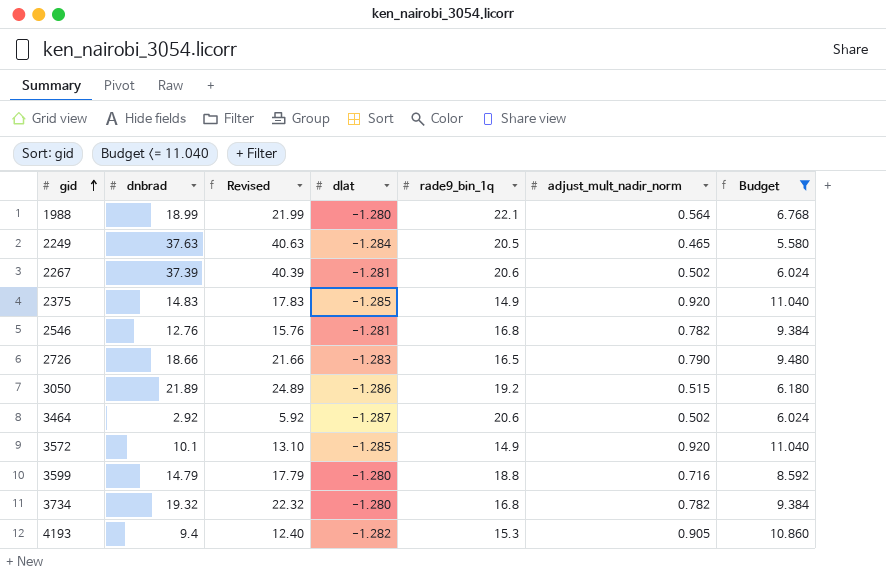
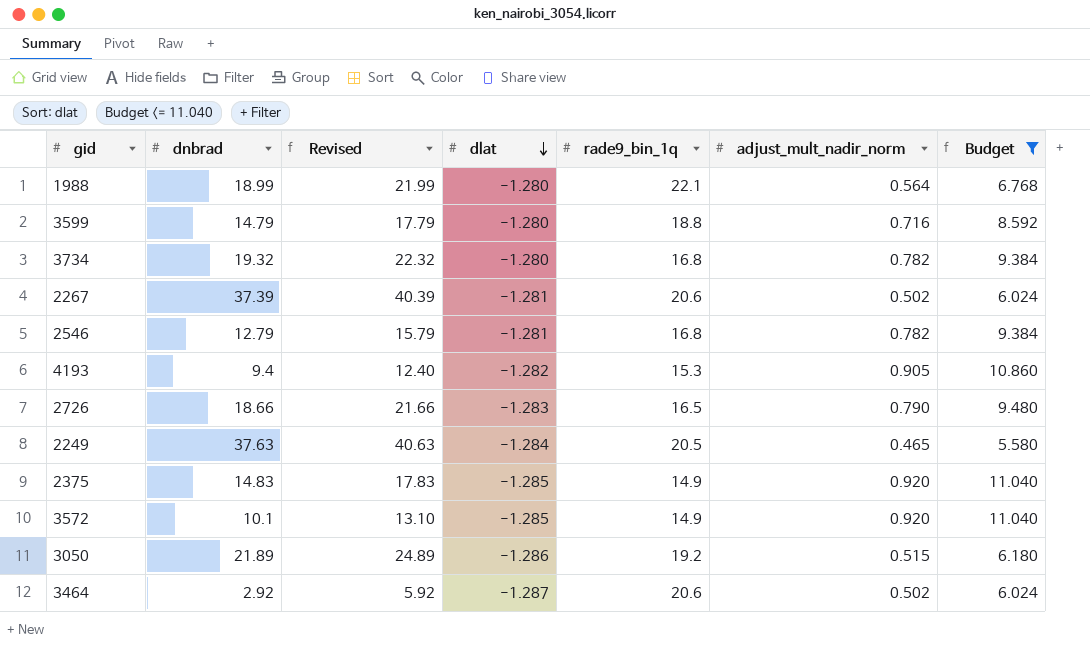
row order: gid ascending -> dlat descending
2546 | dnbrad: 12.76 -> 12.79
2546 | Revised: 15.76 -> 15.79

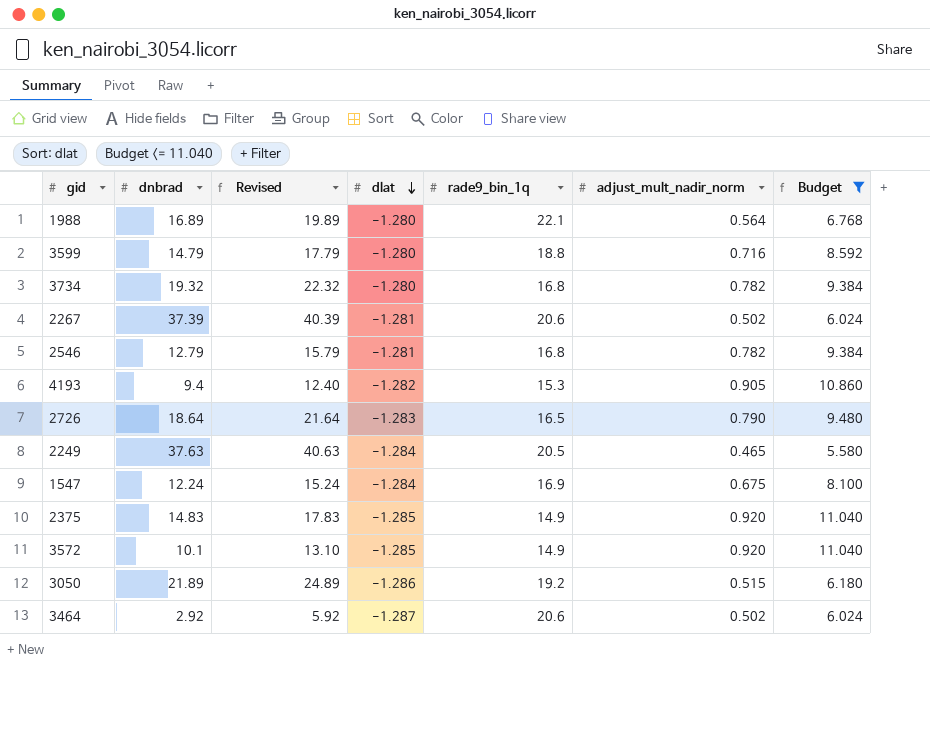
1988 | dnbrad: 18.99 -> 16.89
1988 | Revised: 21.99 -> 19.89
2726 | dnbrad: 18.66 -> 18.64
2726 | Revised: 21.66 -> 21.64
row 1547: none -> 12.24 | 15.24 | -1.284 | 16.9 | 0.675 | 8.100

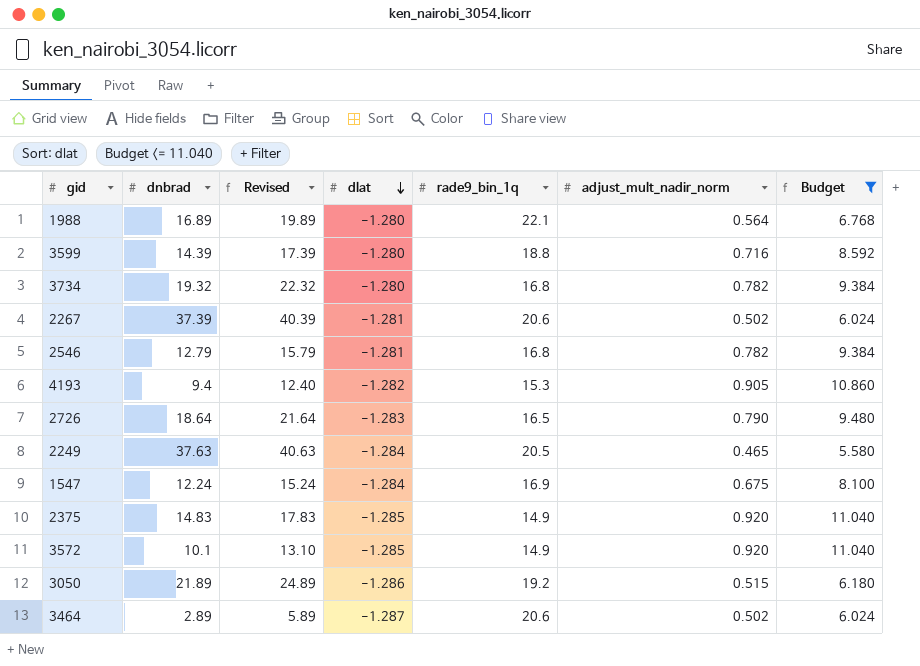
3599 | dnbrad: 14.79 -> 14.39
3599 | Revised: 17.79 -> 17.39
3464 | dnbrad: 2.92 -> 2.89
3464 | Revised: 5.92 -> 5.89

